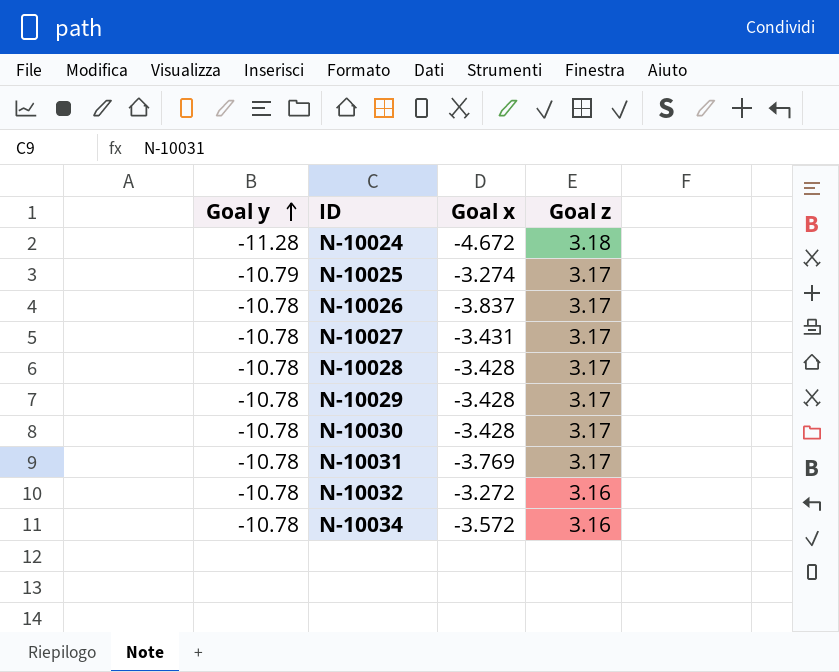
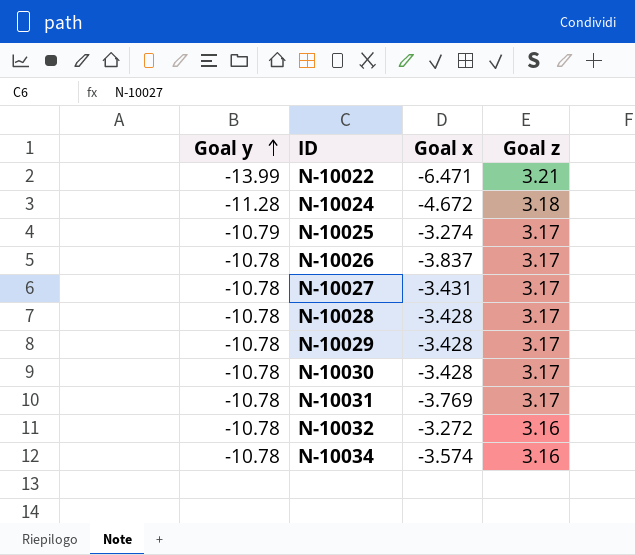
row N-10022: none -> -13.99 | -6.471 | 3.21
N-10034 | Goal x: -3.572 -> -3.574

